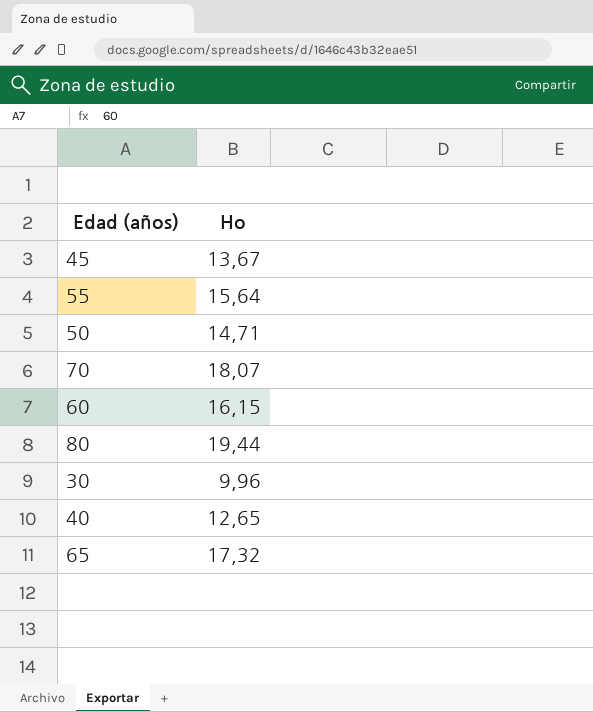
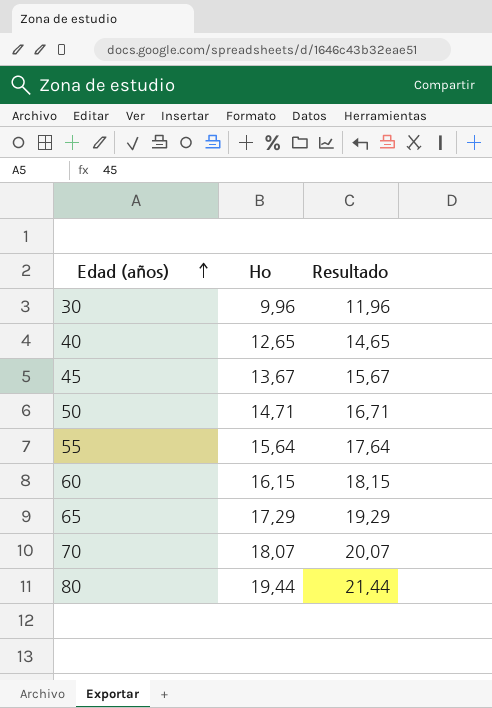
row order: none -> Edad (años) ascending
column Resultado | formula: none -> [Ho] + 2
65 | Ho: 17,32 -> 17,29

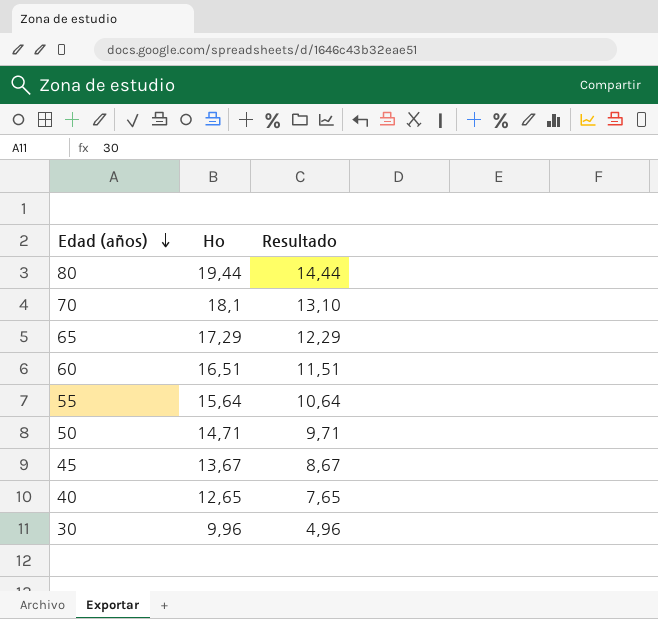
row order: Edad (años) ascending -> Edad (años) descending
column Resultado | formula: [Ho] + 2 -> [Ho] - 5
70 | Ho: 18,07 -> 18,1
60 | Ho: 16,15 -> 16,51

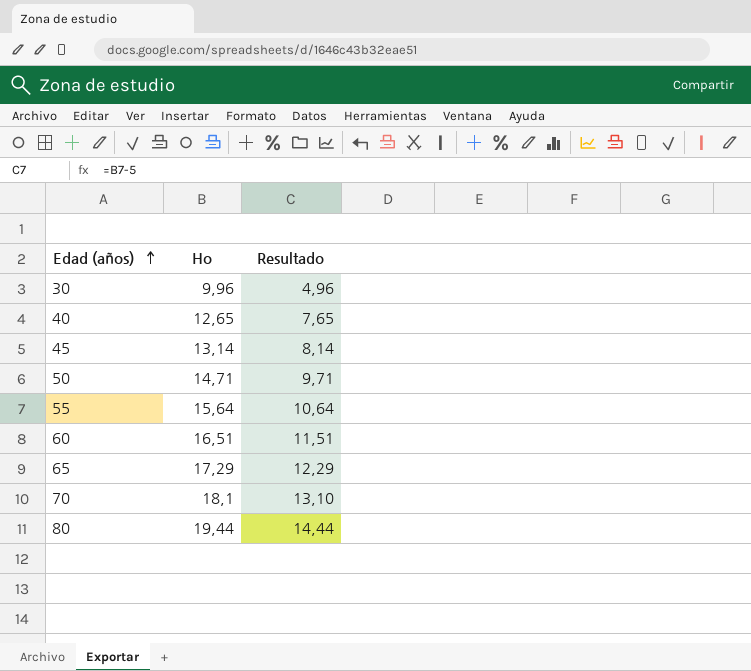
row order: Edad (años) descending -> Edad (años) ascending
45 | Ho: 13,67 -> 13,14
45 | Resultado: 8,67 -> 8,14

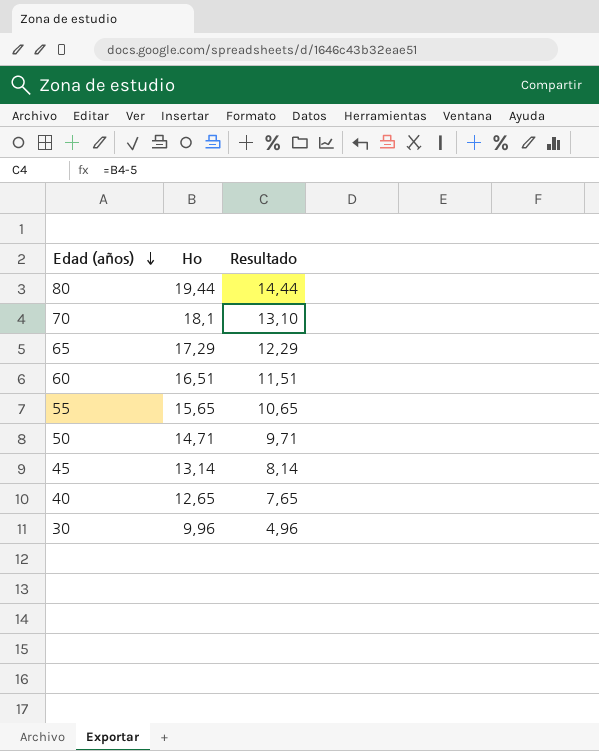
row order: Edad (años) ascending -> Edad (años) descending
55 | Ho: 15,64 -> 15,65
55 | Resultado: 10,64 -> 10,65

